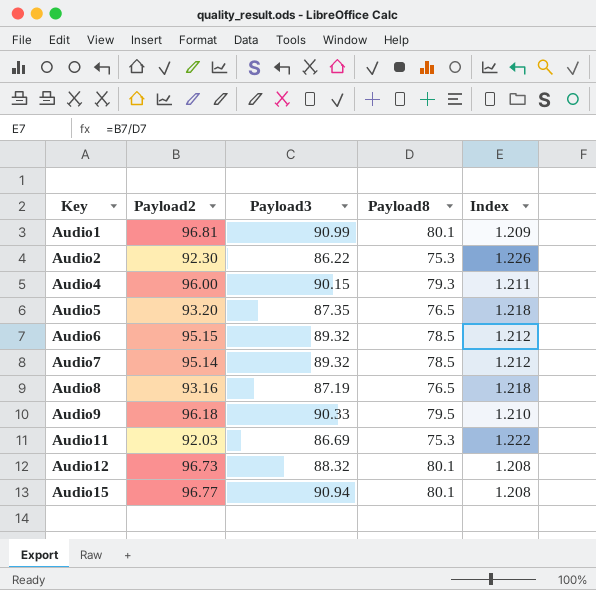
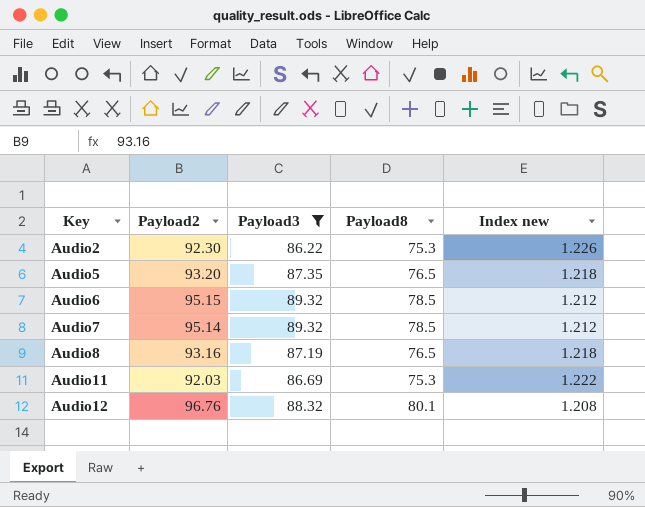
filter: none -> Payload3 <= 89.32
column name: Index -> Index new
Audio12 | Payload2: 96.73 -> 96.76

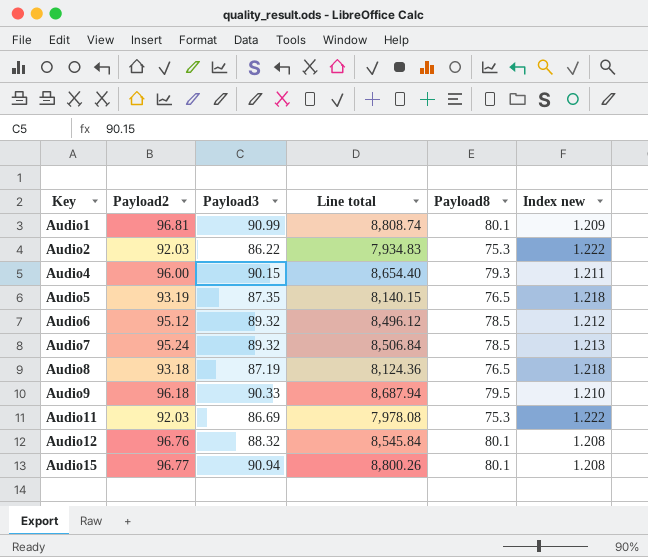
filter: Payload3 <= 89.32 -> none
column Line total | formula: none -> [Payload2] * [Payload3]
Audio2 | Payload2: 92.30 -> 92.03
Audio2 | Index new: 1.226 -> 1.222
Audio5 | Payload2: 93.20 -> 93.19
Audio6 | Payload2: 95.15 -> 95.12
Audio7 | Payload2: 95.14 -> 95.24
Audio7 | Index new: 1.212 -> 1.213
Audio8 | Payload2: 93.16 -> 93.18

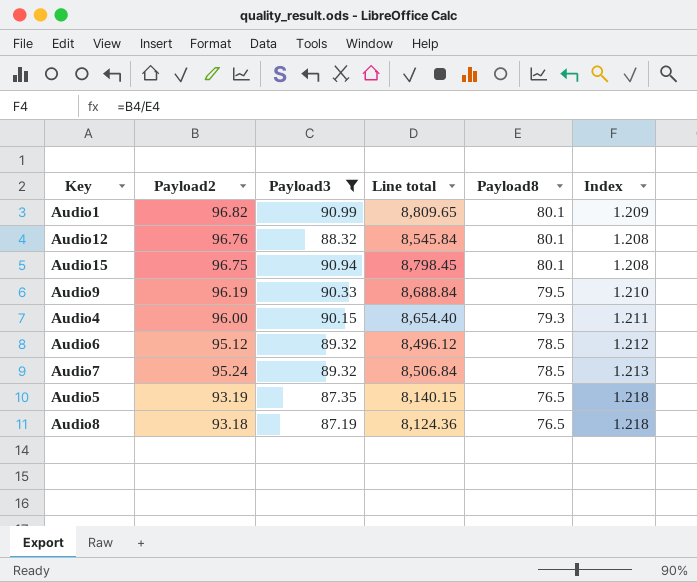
filter: none -> Payload3 >= 87.19
row order: Key ascending -> Payload8 descending
column name: Index new -> Index
Audio1 | Payload2: 96.81 -> 96.82
Audio1 | Line total: 8,808.74 -> 8,809.65
Audio15 | Payload2: 96.77 -> 96.75
Audio15 | Line total: 8,800.26 -> 8,798.45
Audio9 | Payload2: 96.18 -> 96.19
Audio9 | Line total: 8,687.94 -> 8,688.84

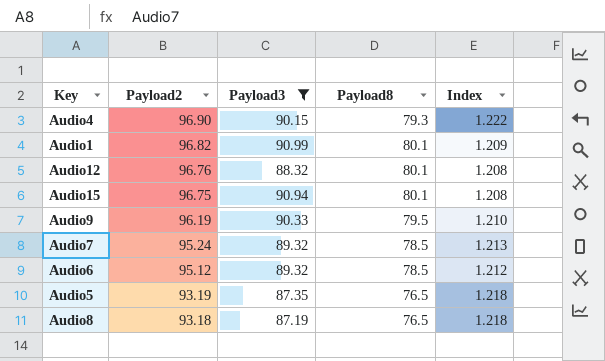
row order: Payload8 descending -> Payload2 descending
column Line total | formula: [Payload2] * [Payload3] -> none
Audio4 | Payload2: 96.00 -> 96.90
Audio4 | Index: 1.211 -> 1.222

